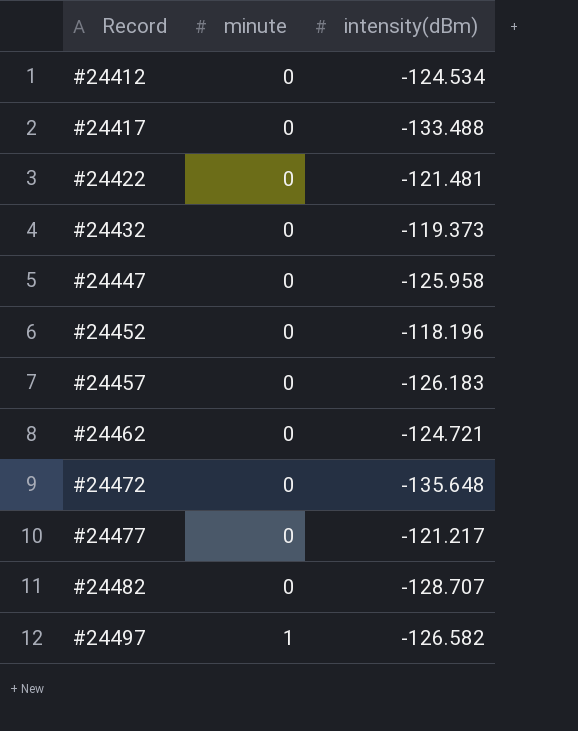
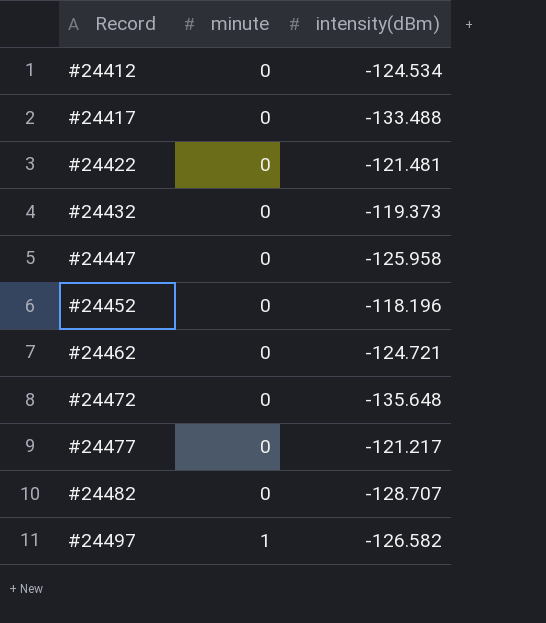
row #24457: 0 | -126.183 -> none

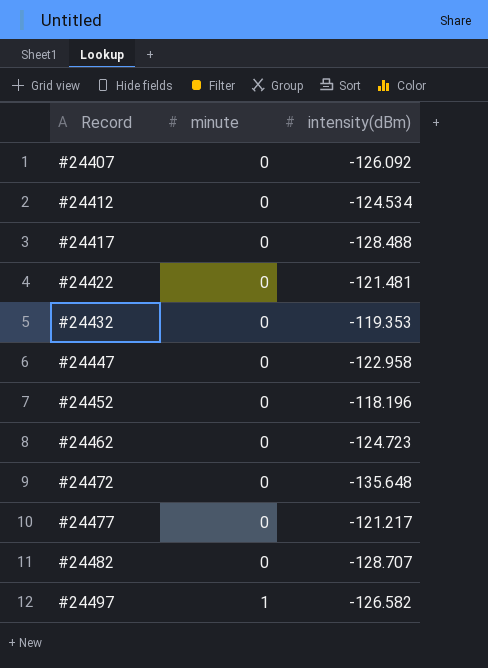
row #24407: none -> 0 | -126.092
#24417 | intensity(dBm): -133.488 -> -128.488
#24432 | intensity(dBm): -119.373 -> -119.353
#24447 | intensity(dBm): -125.958 -> -122.958
#24462 | intensity(dBm): -124.721 -> -124.723

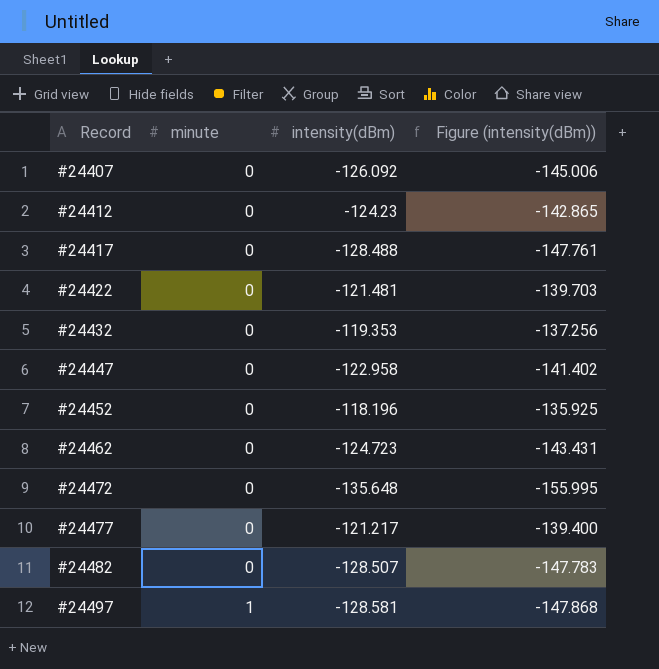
column Figure (intensity(dBm)) | formula: none -> [intensity(dBm)] * 1.15
#24412 | intensity(dBm): -124.534 -> -124.23
#24482 | intensity(dBm): -128.707 -> -128.507
#24497 | intensity(dBm): -126.582 -> -128.581

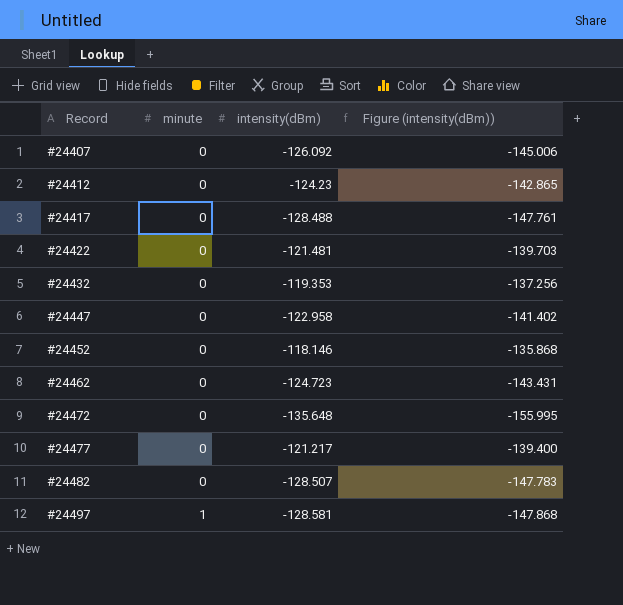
#24452 | intensity(dBm): -118.196 -> -118.146
#24452 | Figure (intensity(dBm)): -135.925 -> -135.868

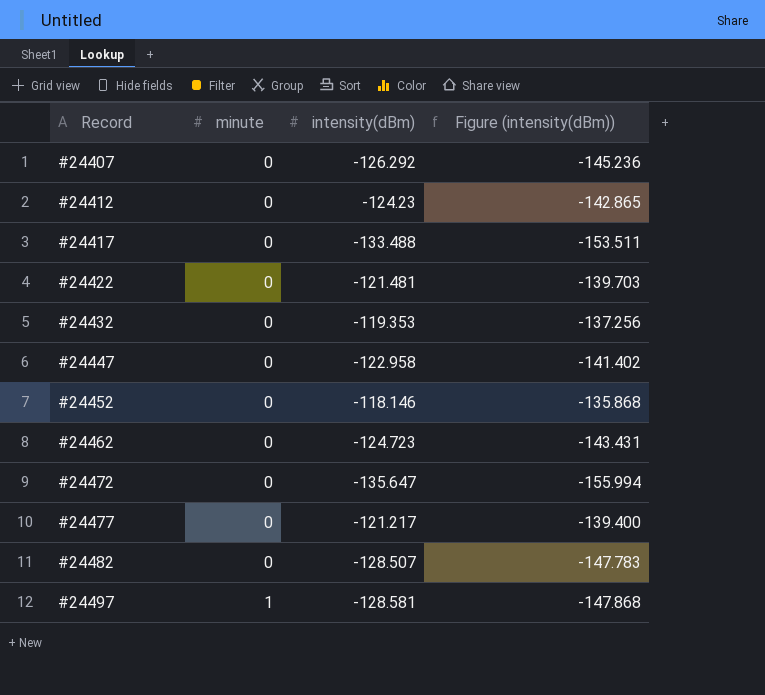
#24407 | intensity(dBm): -126.092 -> -126.292
#24407 | Figure (intensity(dBm)): -145.006 -> -145.236
#24417 | intensity(dBm): -128.488 -> -133.488
#24417 | Figure (intensity(dBm)): -147.761 -> -153.511
#24472 | intensity(dBm): -135.648 -> -135.647
#24472 | Figure (intensity(dBm)): -155.995 -> -155.994

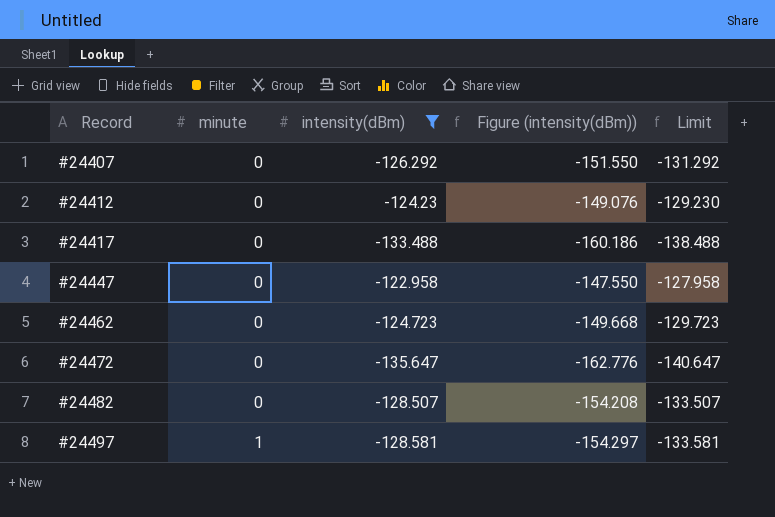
filter: none -> intensity(dBm) <= -122.958
column Figure (intensity(dBm)) | formula: [intensity(dBm)] * 1.15 -> [intensity(dBm)] * 1.2
column Limit | formula: none -> [intensity(dBm)] - 5

